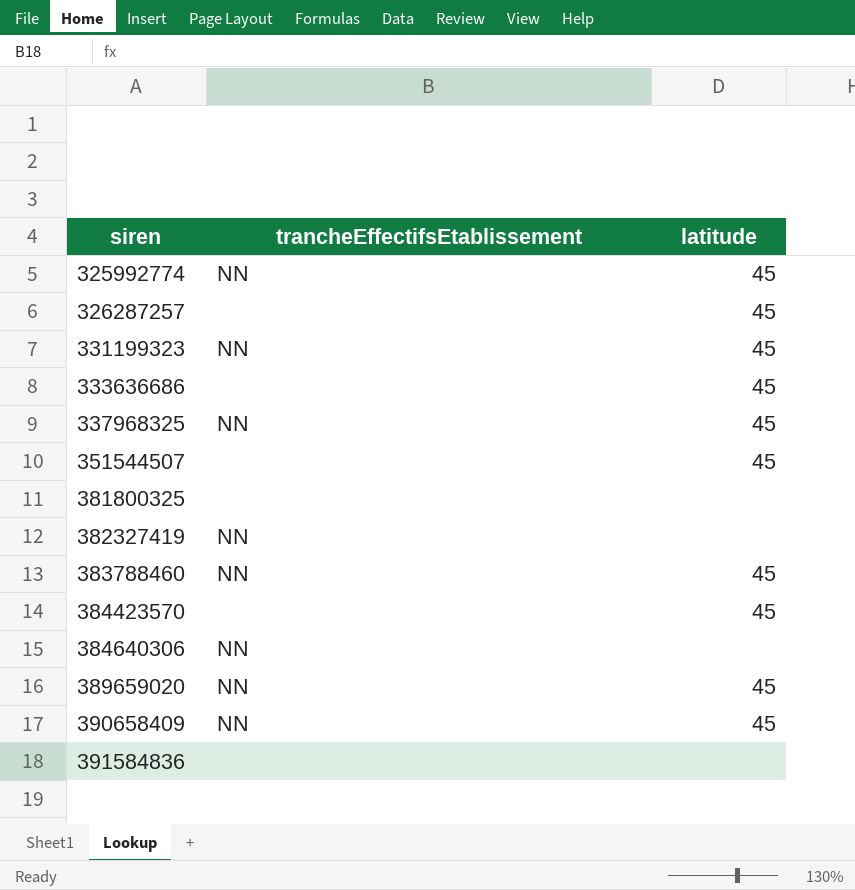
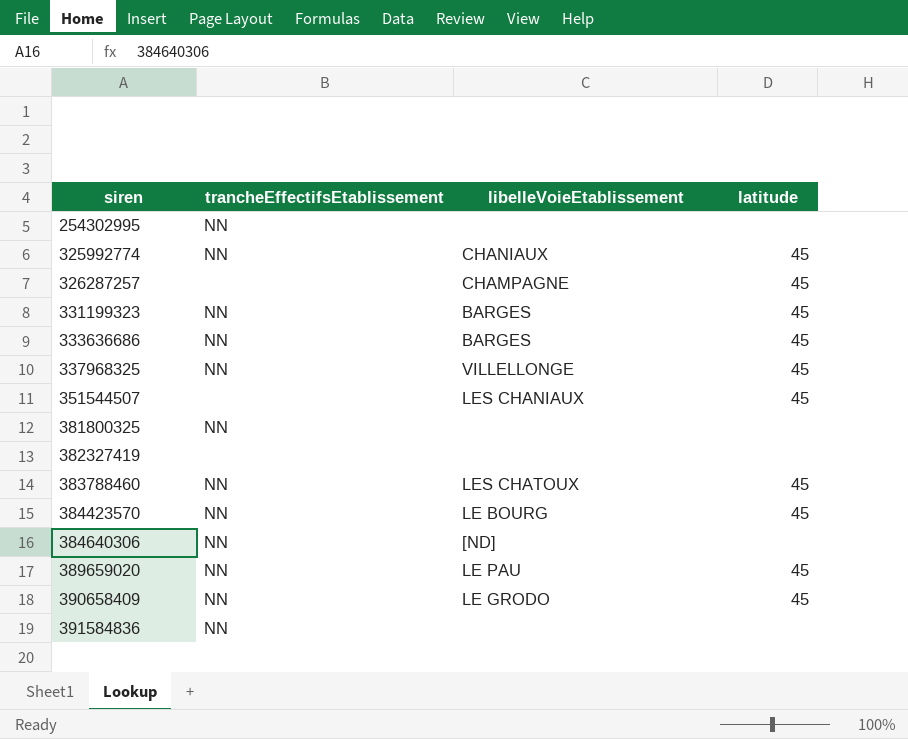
column libelleVoieEtablissement | position: none -> 3
row 254302995: none -> NN | none | none
333636686 | trancheEffectifsEtablissement: none -> NN
381800325 | trancheEffectifsEtablissement: none -> NN
382327419 | trancheEffectifsEtablissement: NN -> none
384423570 | trancheEffectifsEtablissement: none -> NN
391584836 | trancheEffectifsEtablissement: none -> NN

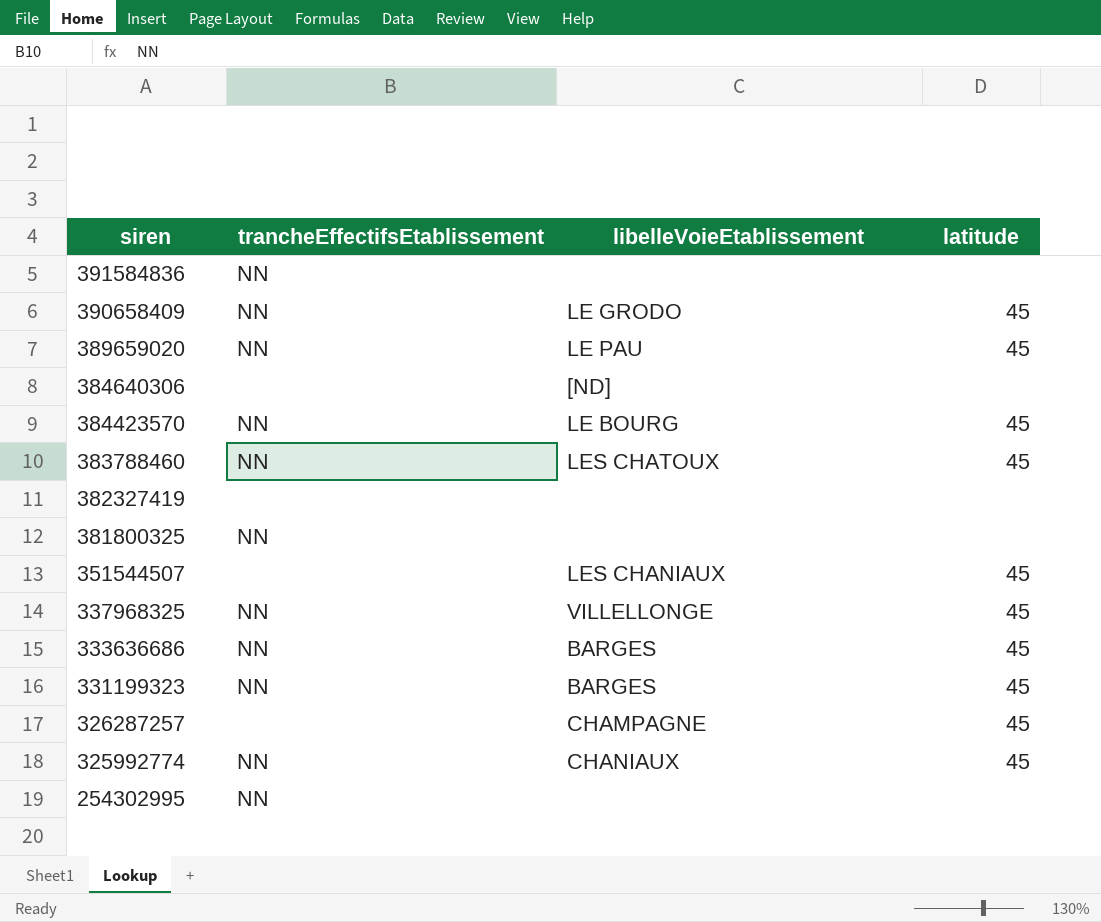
row order: siren ascending -> siren descending
384640306 | trancheEffectifsEtablissement: NN -> none

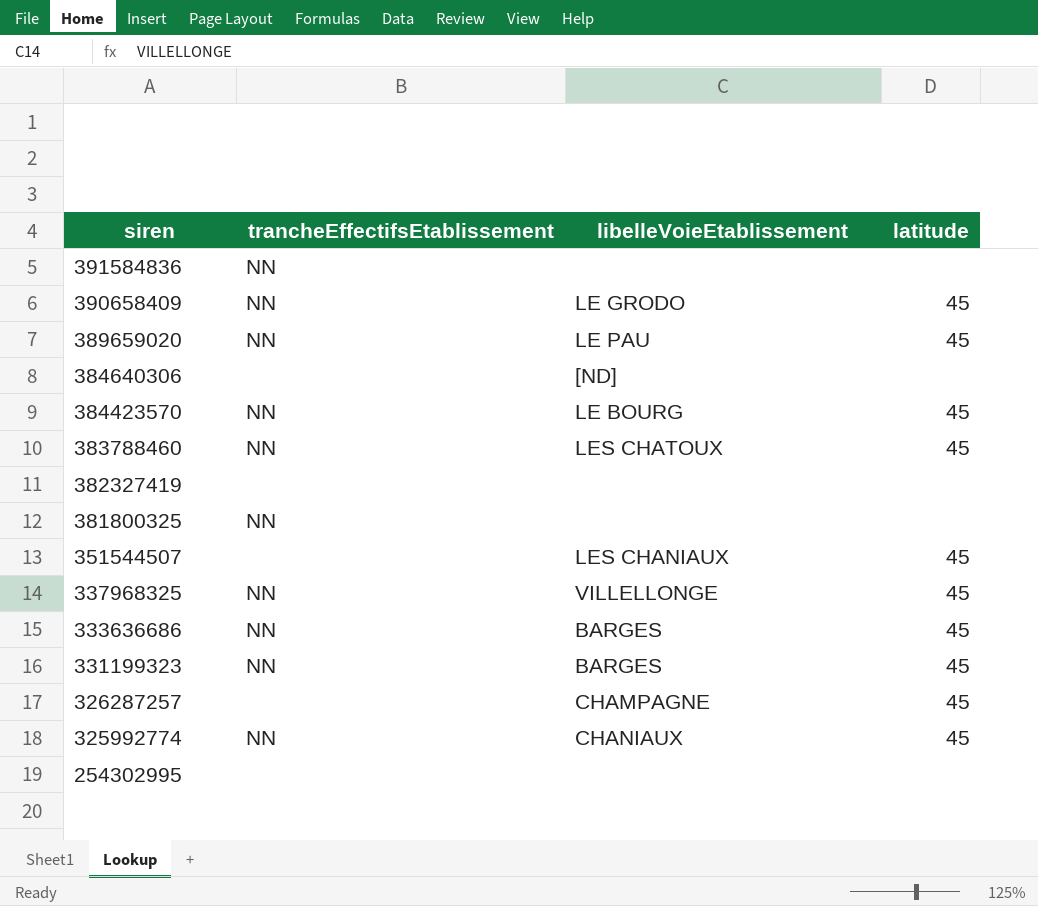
254302995 | trancheEffectifsEtablissement: NN -> none

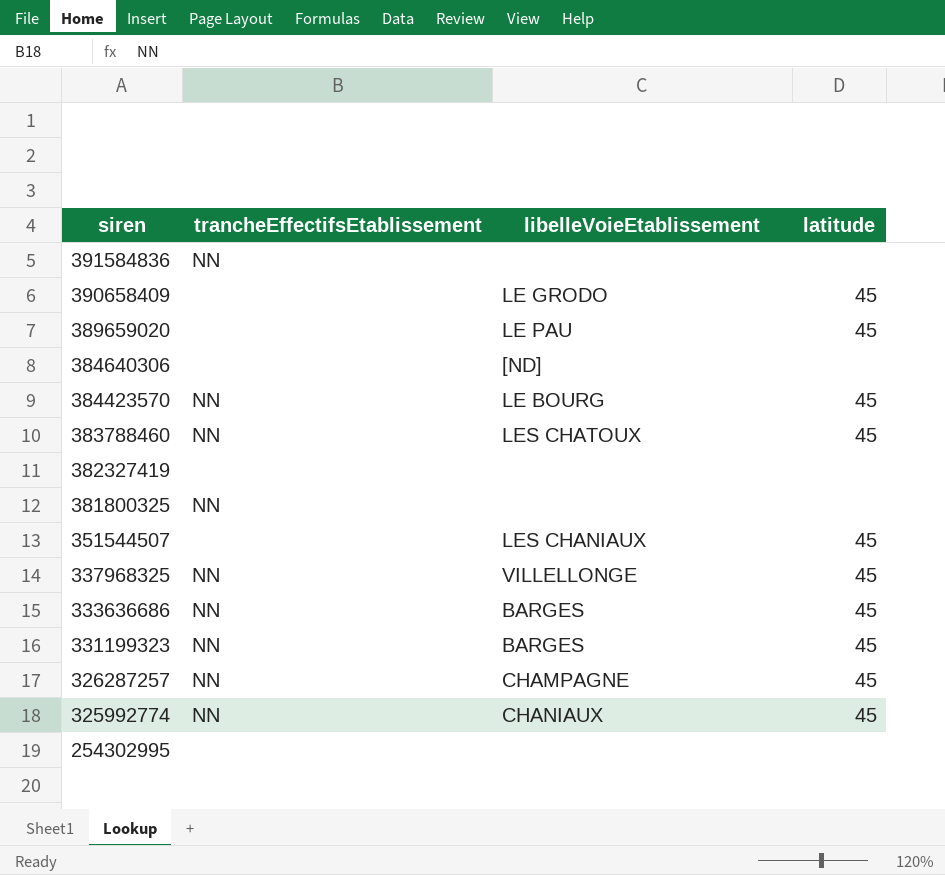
390658409 | trancheEffectifsEtablissement: NN -> none
389659020 | trancheEffectifsEtablissement: NN -> none
326287257 | trancheEffectifsEtablissement: none -> NN

